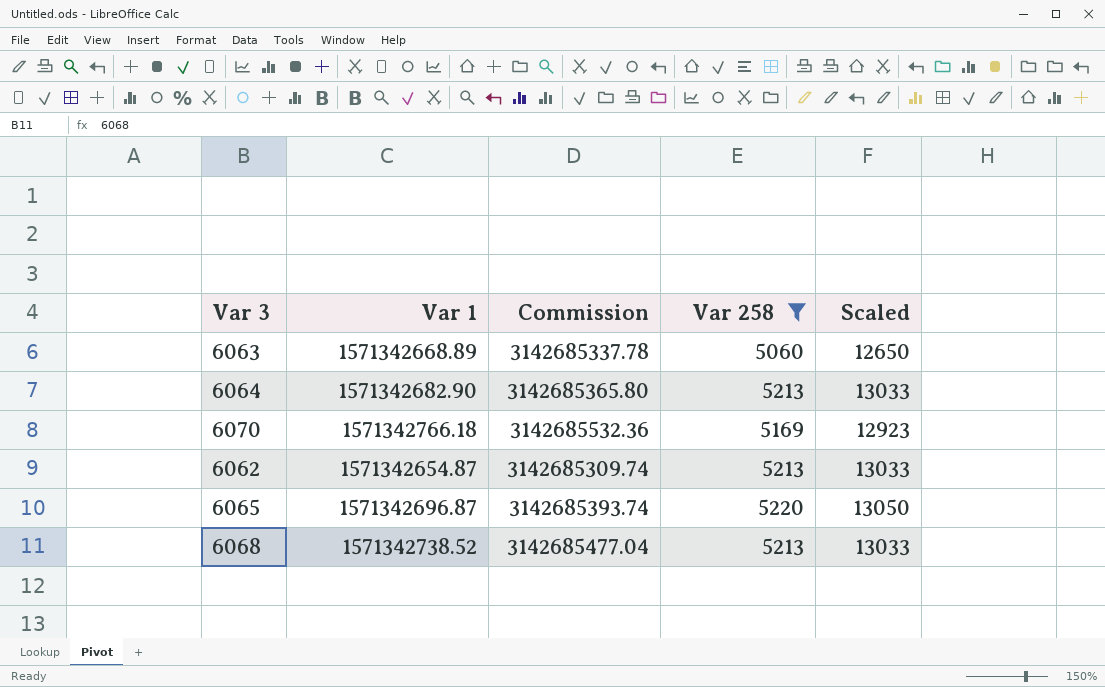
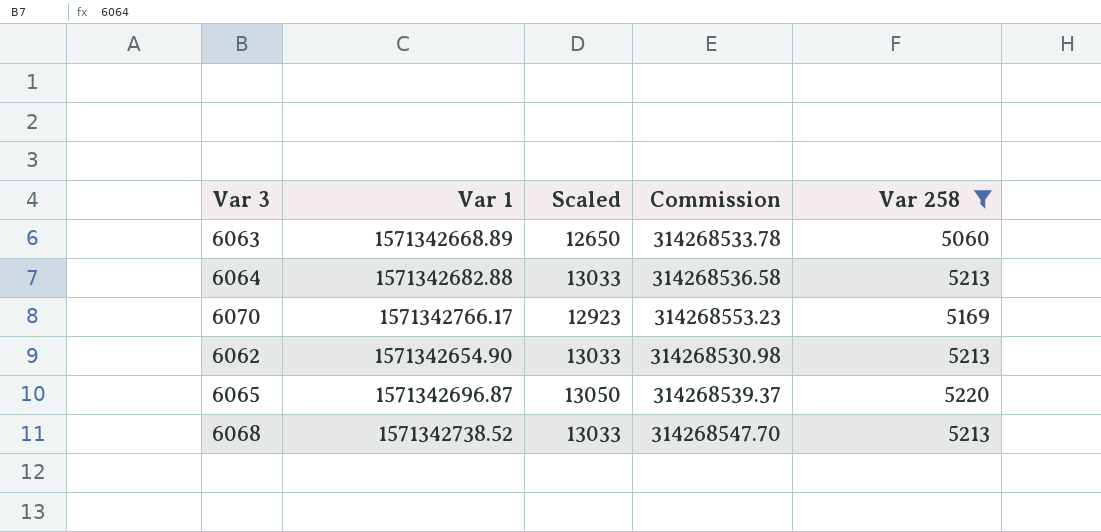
column Scaled | position: 5 -> 3
column Commission | formula: [Var 1] * 2 -> [Var 1] * 0.2
6064 | Var 1: 1571342682.90 -> 1571342682.88
6070 | Var 1: 1571342766.18 -> 1571342766.17
6062 | Var 1: 1571342654.87 -> 1571342654.90

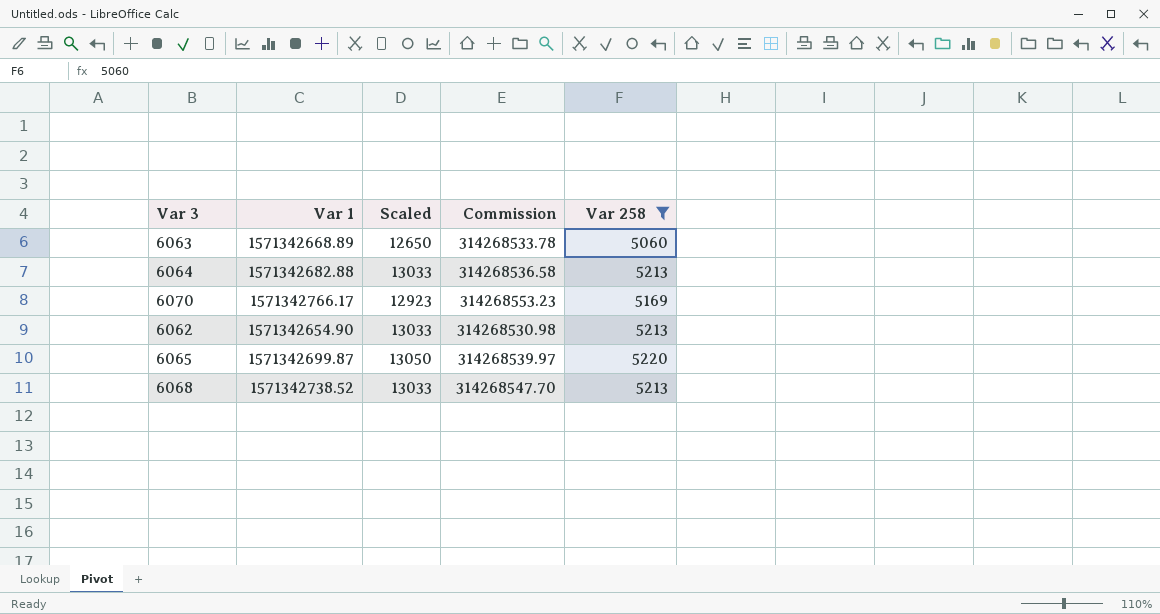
6065 | Var 1: 1571342696.87 -> 1571342699.87
6065 | Commission: 314268539.37 -> 314268539.97

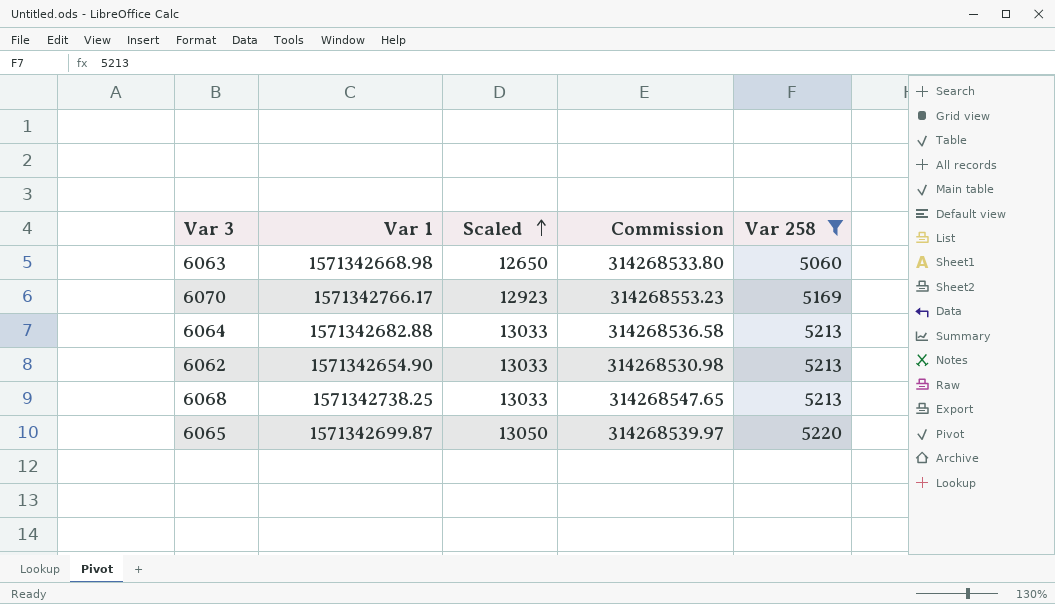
row order: none -> Scaled ascending
6063 | Var 1: 1571342668.89 -> 1571342668.98
6063 | Commission: 314268533.78 -> 314268533.80
6068 | Var 1: 1571342738.52 -> 1571342738.25
6068 | Commission: 314268547.70 -> 314268547.65

